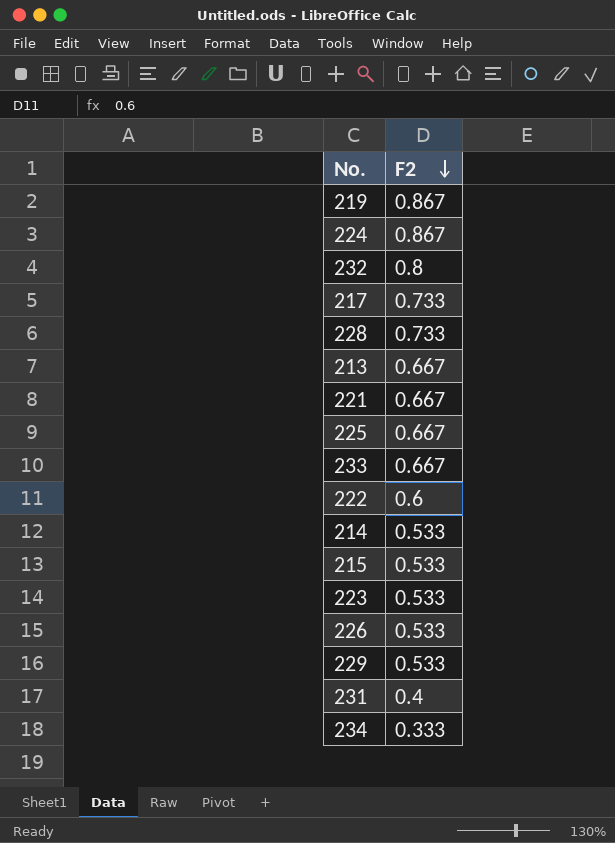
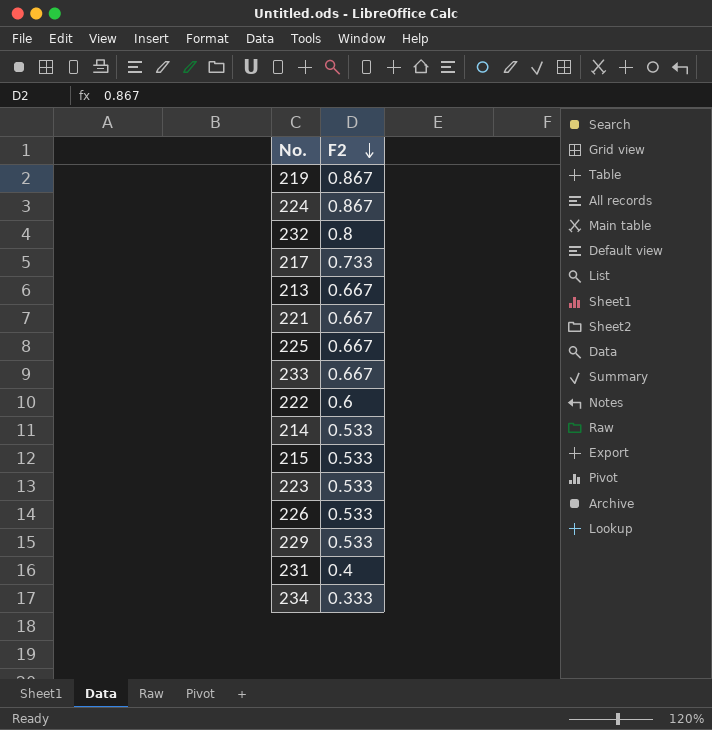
row 228: 0.733 -> none

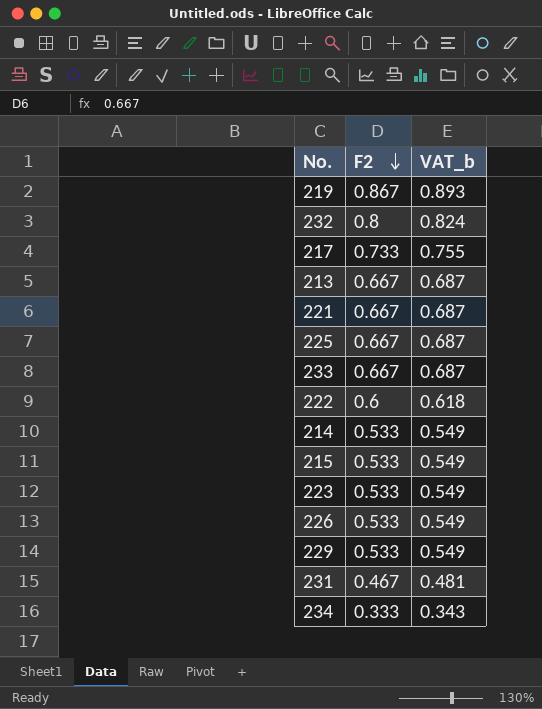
column VAT_b | formula: none -> [F2] * 1.03
row 224: 0.867 -> none
231 | F2: 0.4 -> 0.467

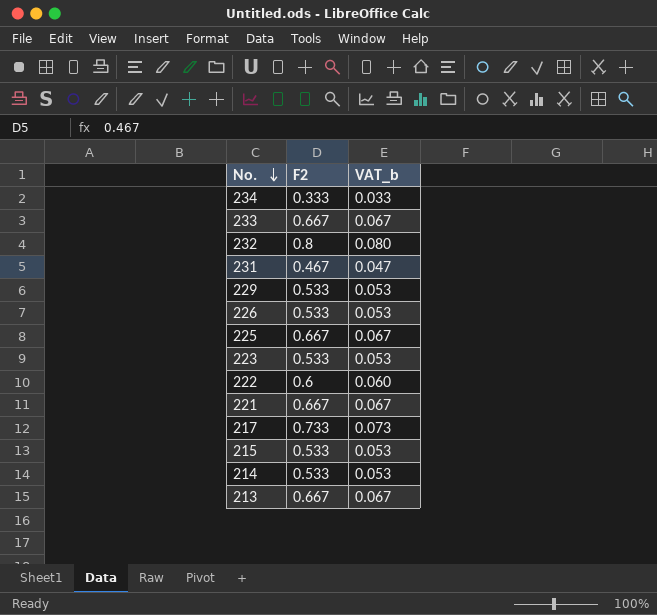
row order: F2 descending -> No. descending
column VAT_b | formula: [F2] * 1.03 -> [F2] * 0.1
row 219: 0.867 | 0.893 -> none

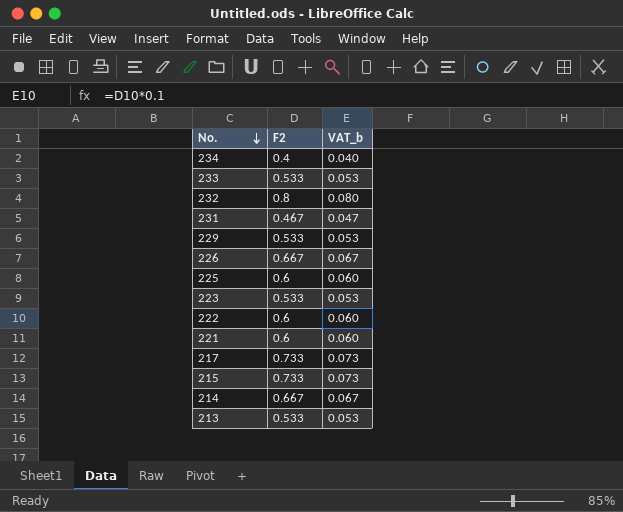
234 | F2: 0.333 -> 0.4
234 | VAT_b: 0.033 -> 0.040
233 | F2: 0.667 -> 0.533
233 | VAT_b: 0.067 -> 0.053
226 | F2: 0.533 -> 0.667
226 | VAT_b: 0.053 -> 0.067
225 | F2: 0.667 -> 0.6
225 | VAT_b: 0.067 -> 0.060
221 | F2: 0.667 -> 0.6
221 | VAT_b: 0.067 -> 0.060
215 | F2: 0.533 -> 0.733
215 | VAT_b: 0.053 -> 0.073
214 | F2: 0.533 -> 0.667
214 | VAT_b: 0.053 -> 0.067
213 | F2: 0.667 -> 0.533
213 | VAT_b: 0.067 -> 0.053

